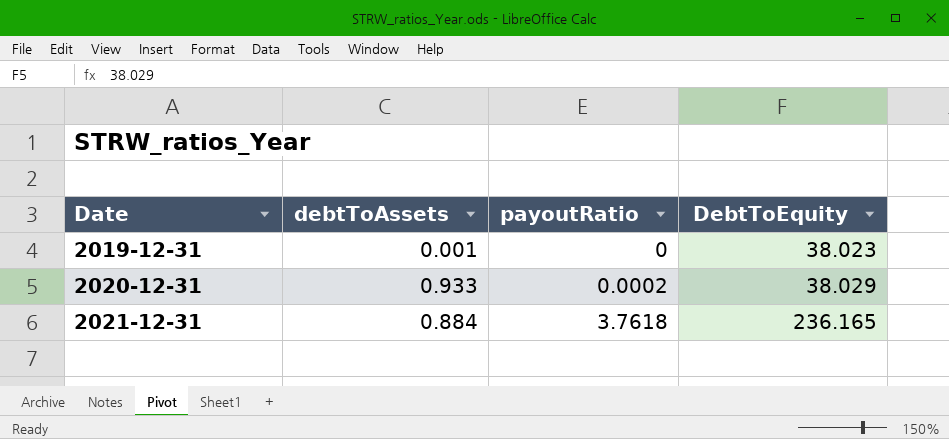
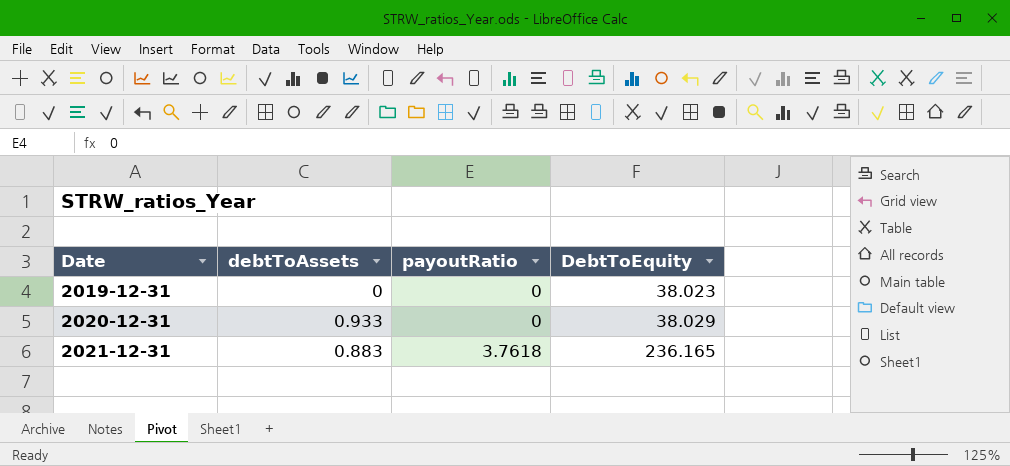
2019-12-31 | debtToAssets: 0.001 -> 0
2020-12-31 | payoutRatio: 0.0002 -> 0
2021-12-31 | debtToAssets: 0.884 -> 0.883

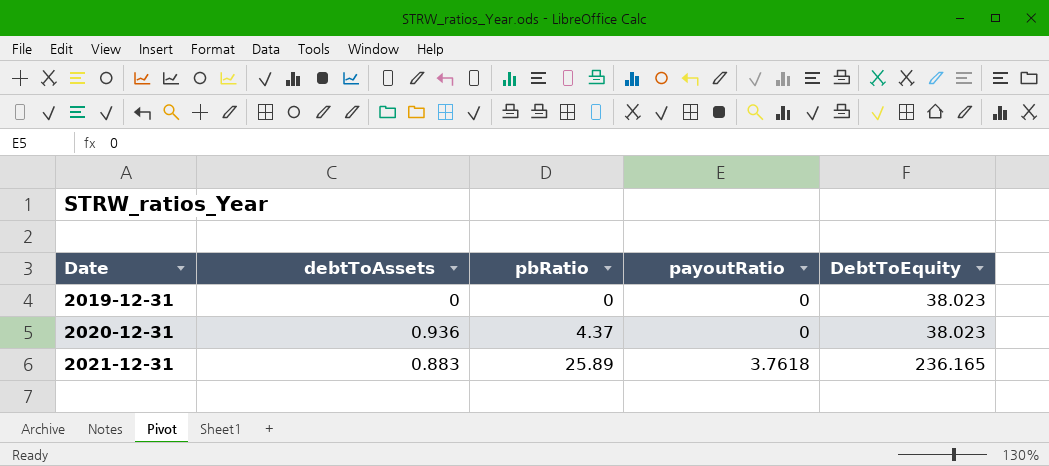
column pbRatio | position: none -> 3
2020-12-31 | debtToAssets: 0.933 -> 0.936
2020-12-31 | DebtToEquity: 38.029 -> 38.023

